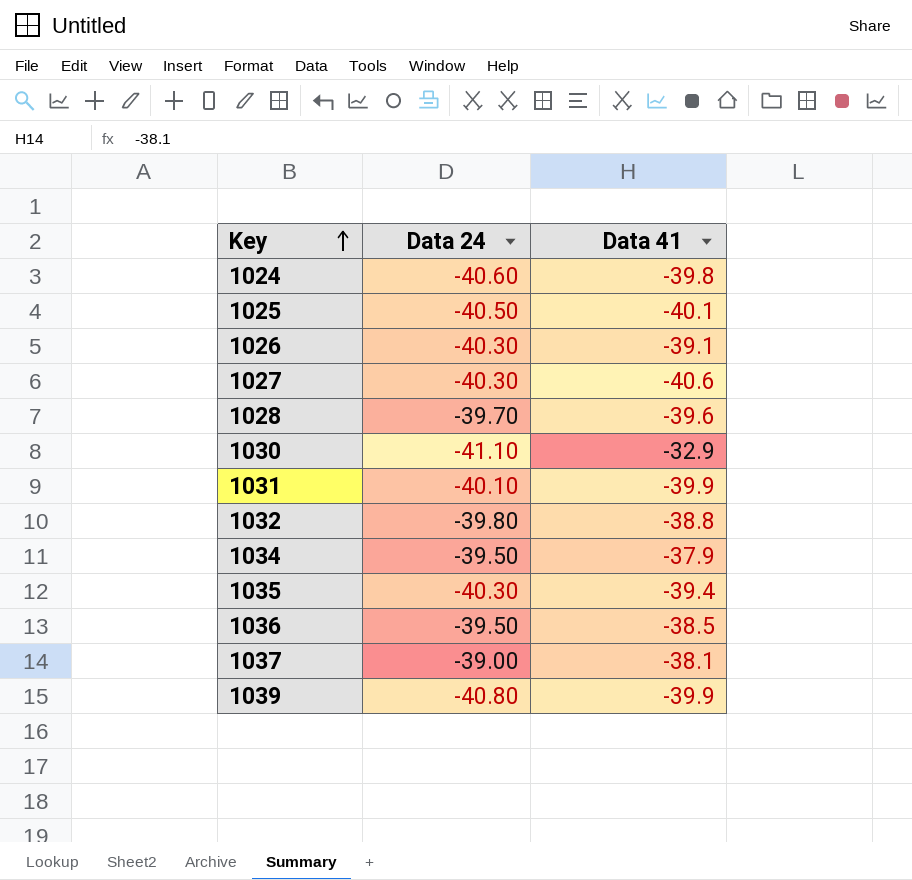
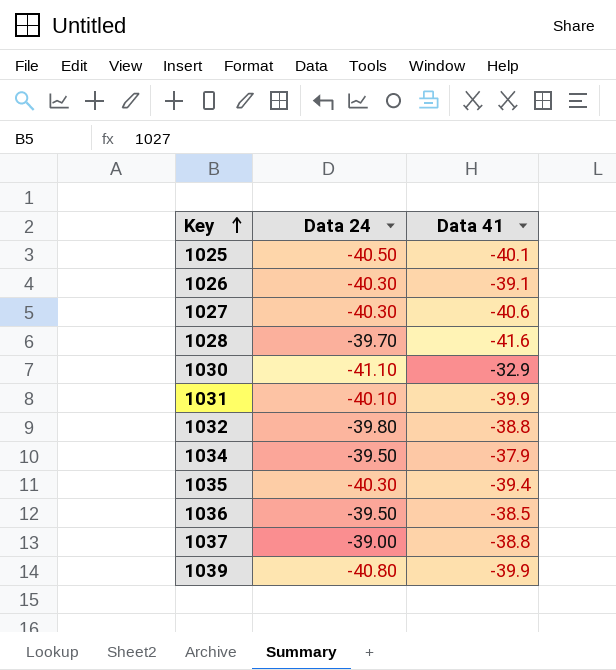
row 1024: -40.60 | -39.8 -> none
1028 | Data 41: -39.6 -> -41.6
1037 | Data 41: -38.1 -> -38.8

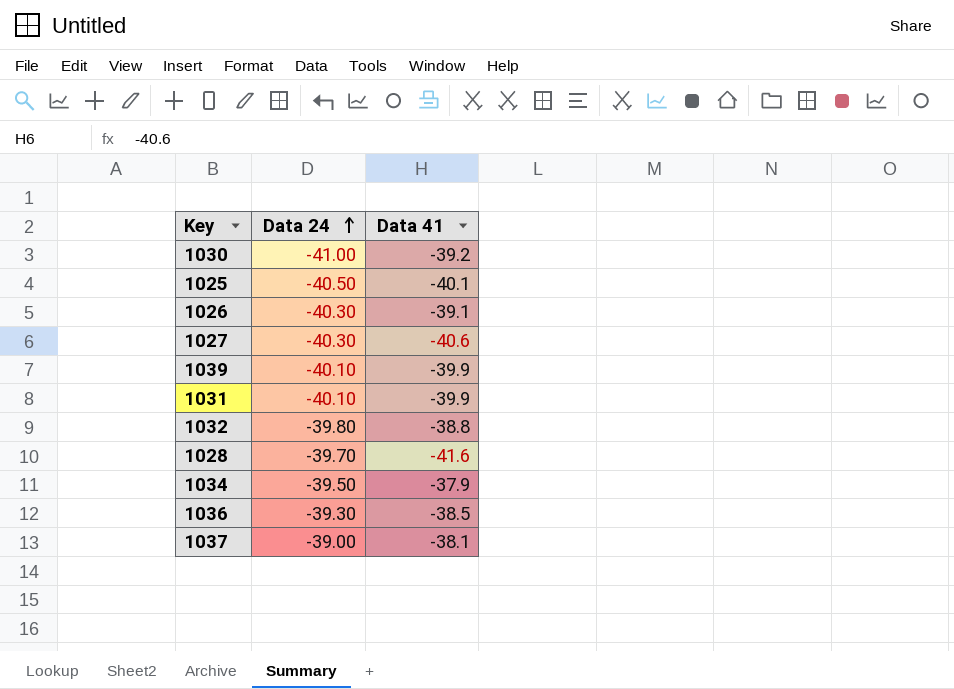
row order: Key ascending -> Data 24 ascending
row 1035: -40.30 | -39.4 -> none
1030 | Data 24: -41.10 -> -41.00
1030 | Data 41: -32.9 -> -39.2
1039 | Data 24: -40.80 -> -40.10
1036 | Data 24: -39.50 -> -39.30
1037 | Data 41: -38.8 -> -38.1

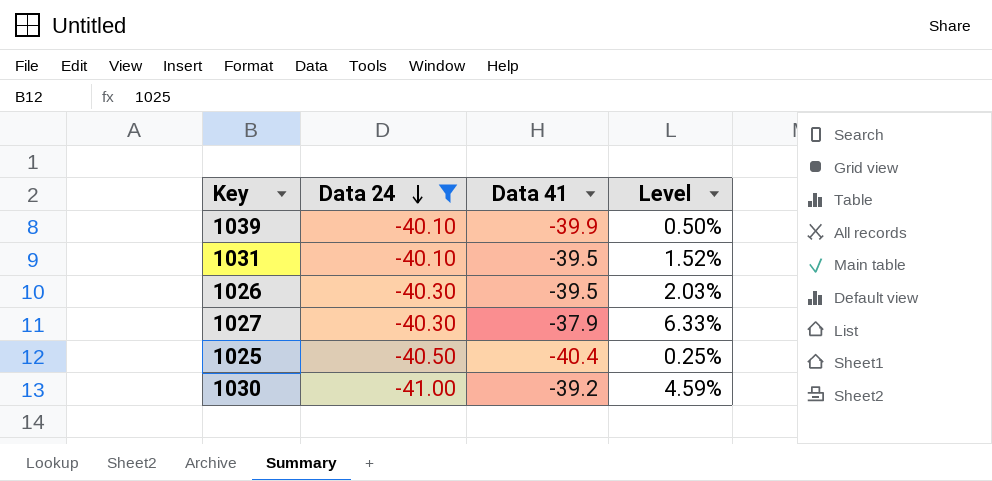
filter: none -> Data 24 <= -40.10
row order: Data 24 ascending -> Data 24 descending
column Level | formula: none -> ([Data 24] - [Data 41]) / [Data 41]
1031 | Data 41: -39.9 -> -39.5
1026 | Data 41: -39.1 -> -39.5
1027 | Data 41: -40.6 -> -37.9
1025 | Data 41: -40.1 -> -40.4

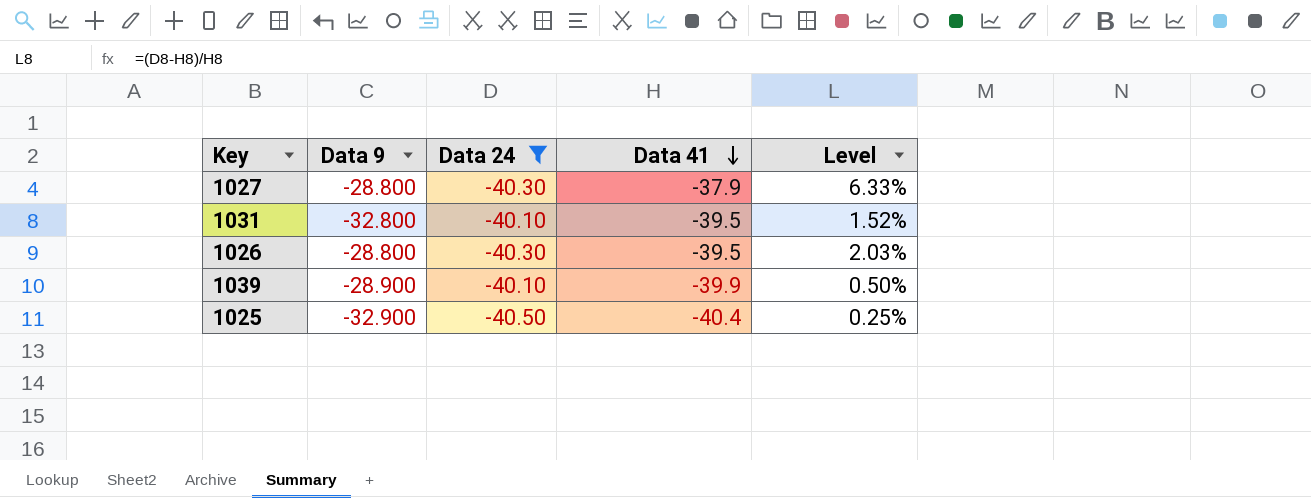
row order: Data 24 descending -> Data 41 descending
column Data 9 | position: none -> 2
row 1030: -41.00 | -39.2 | 4.59% -> none

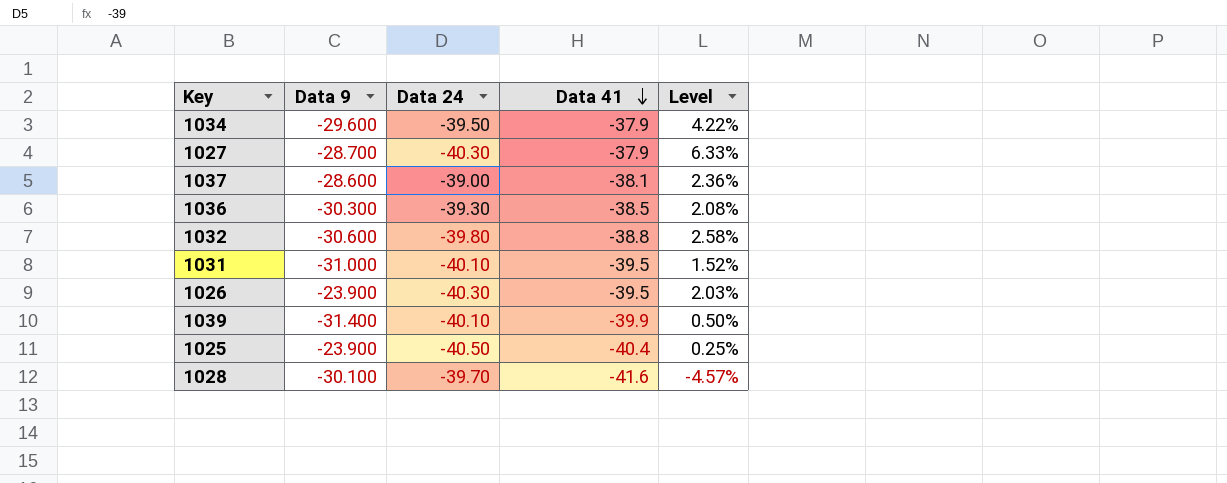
filter: Data 24 <= -40.10 -> none
1027 | Data 9: -28.800 -> -28.700
1031 | Data 9: -32.800 -> -31.000
1026 | Data 9: -28.800 -> -23.900
1039 | Data 9: -28.900 -> -31.400
1025 | Data 9: -32.900 -> -23.900

